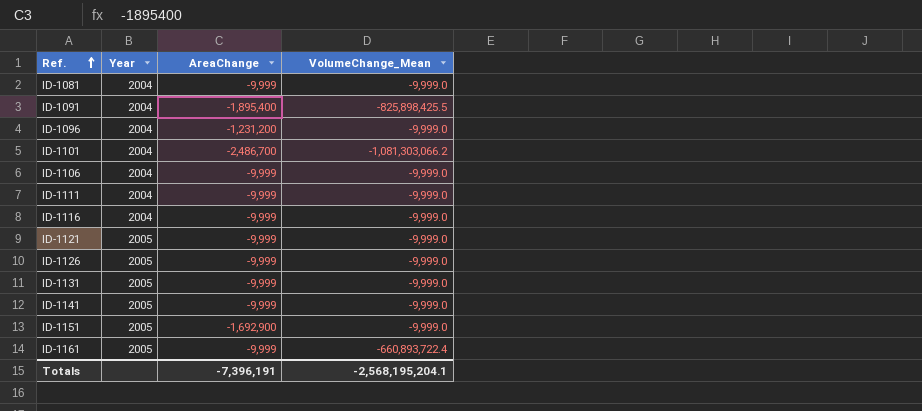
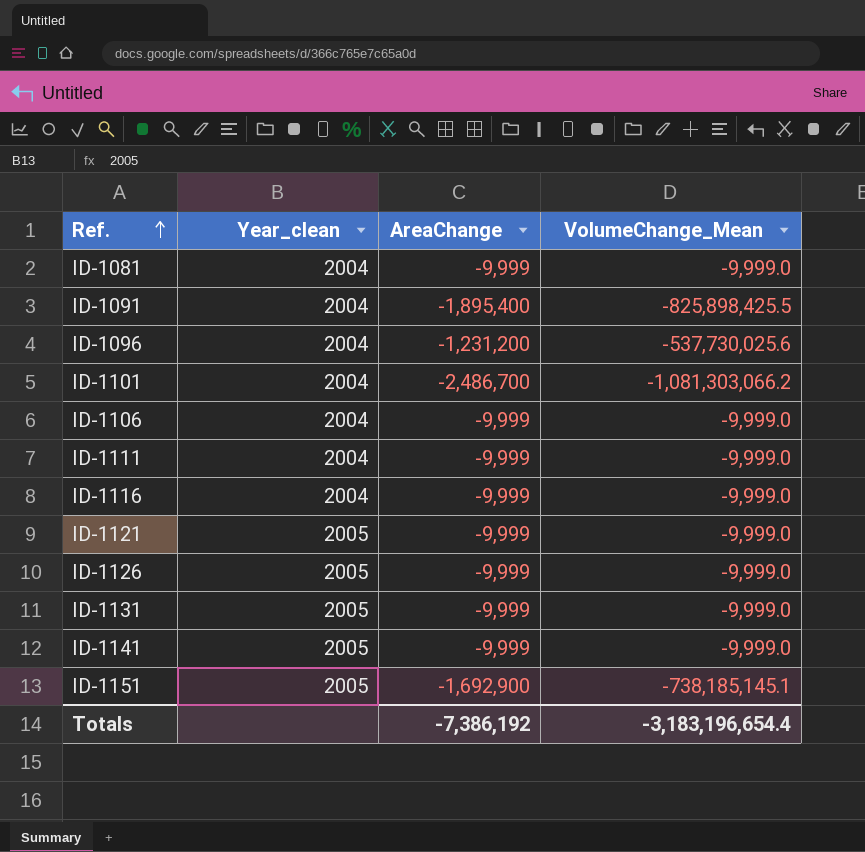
column name: Year -> Year_clean
row ID-1161: 2005 | -9,999 | -660,893,722.4 -> none
ID-1096 | VolumeChange_Mean: -9,999.0 -> -537,730,025.6
ID-1151 | VolumeChange_Mean: -9,999.0 -> -738,185,145.1
Totals | AreaChange: -7,396,191 -> -7,386,192
Totals | VolumeChange_Mean: -2,568,195,204.1 -> -3,183,196,654.4

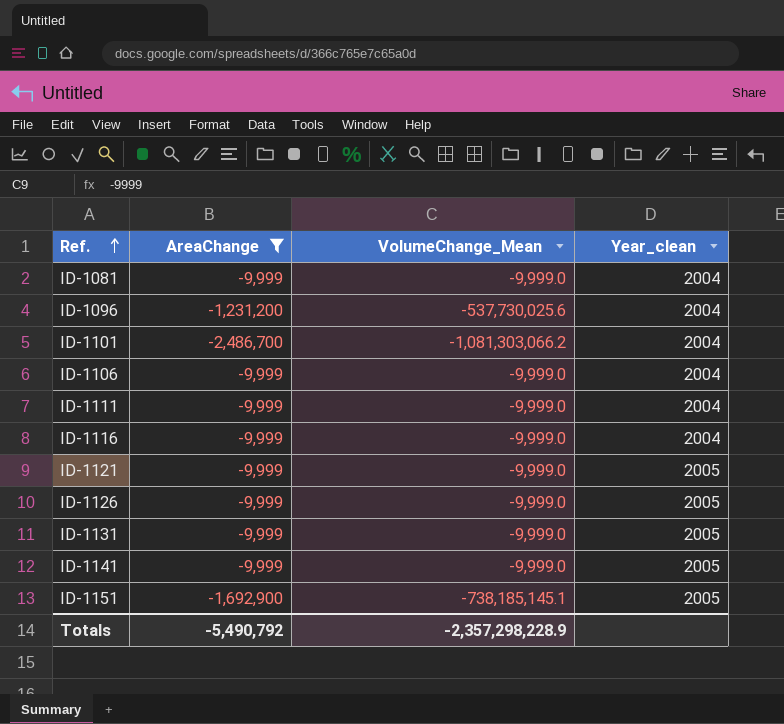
filter: none -> AreaChange != -1,895,400
column Year_clean | position: 2 -> 4
Totals | AreaChange: -7,386,192 -> -5,490,792
Totals | VolumeChange_Mean: -3,183,196,654.4 -> -2,357,298,228.9

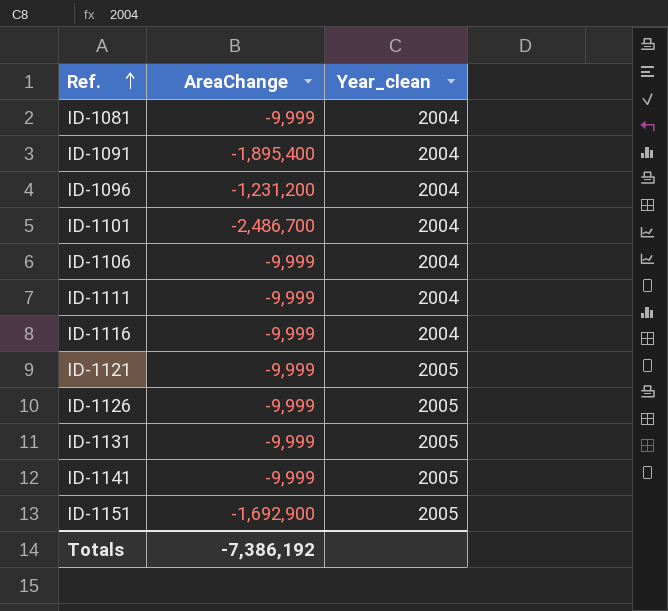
filter: AreaChange != -1,895,400 -> none
column VolumeChange_Mean | position: 3 -> none
Totals | AreaChange: -5,490,792 -> -7,386,192

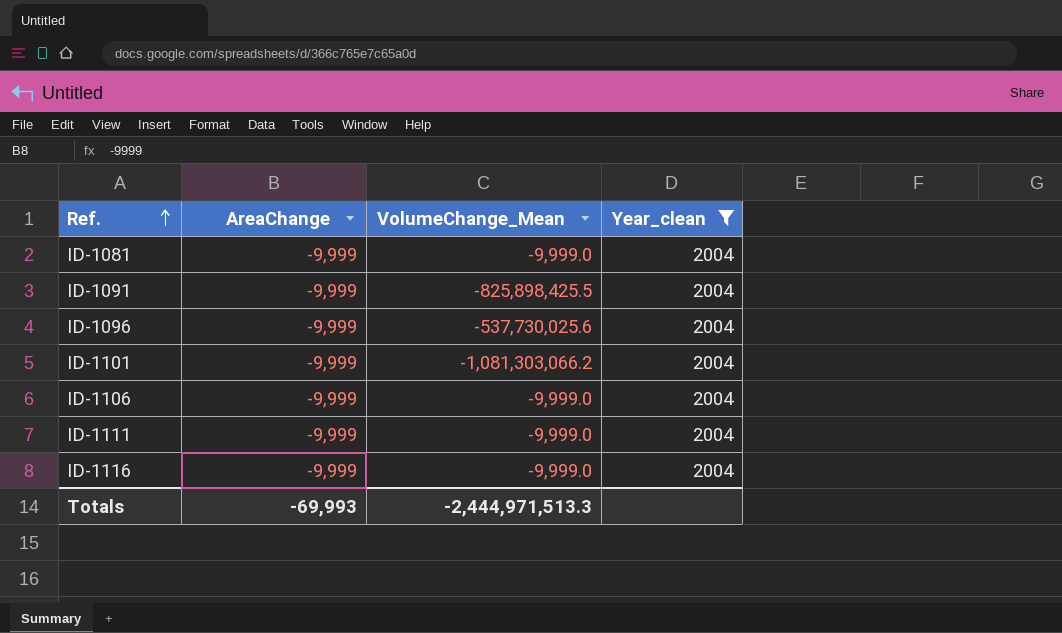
filter: none -> Year_clean = 2004
column VolumeChange_Mean | position: none -> 3
ID-1091 | AreaChange: -1,895,400 -> -9,999
ID-1096 | AreaChange: -1,231,200 -> -9,999
ID-1101 | AreaChange: -2,486,700 -> -9,999
Totals | AreaChange: -7,386,192 -> -69,993

